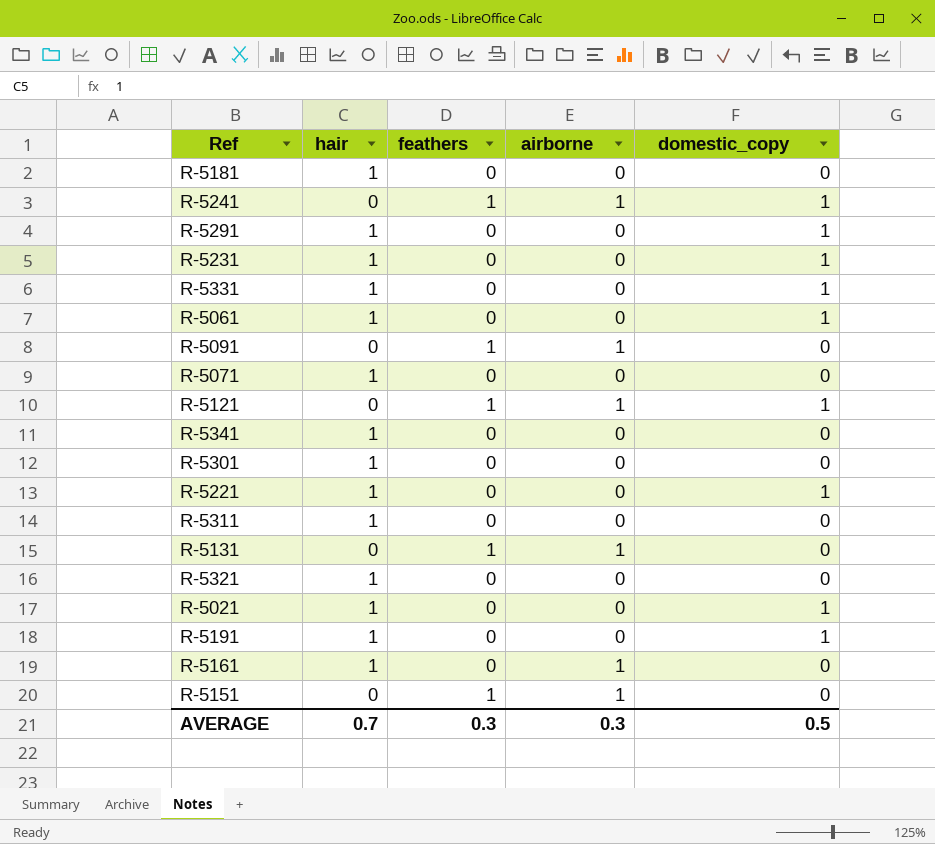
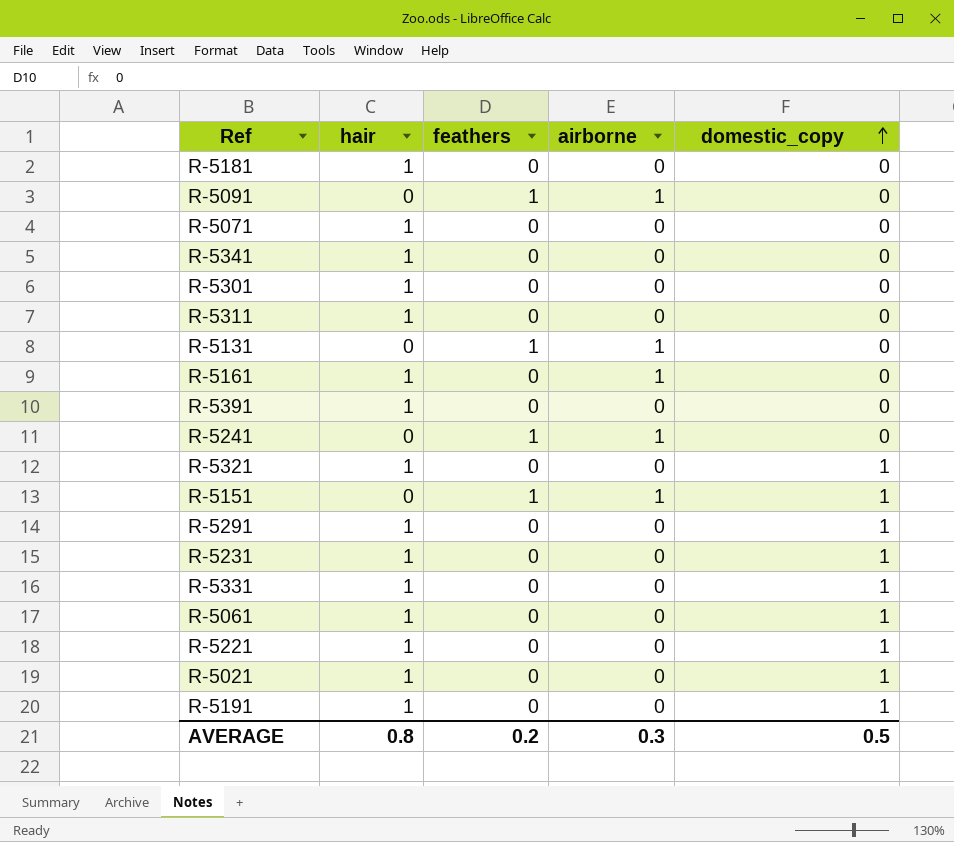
row order: none -> domestic_copy ascending
row R-5121: 0 | 1 | 1 | 1 -> none
row R-5391: none -> 1 | 0 | 0 | 0
R-5241 | domestic_copy: 1 -> 0
R-5321 | domestic_copy: 0 -> 1
R-5151 | domestic_copy: 0 -> 1
AVERAGE | hair: 0.7 -> 0.8
AVERAGE | feathers: 0.3 -> 0.2

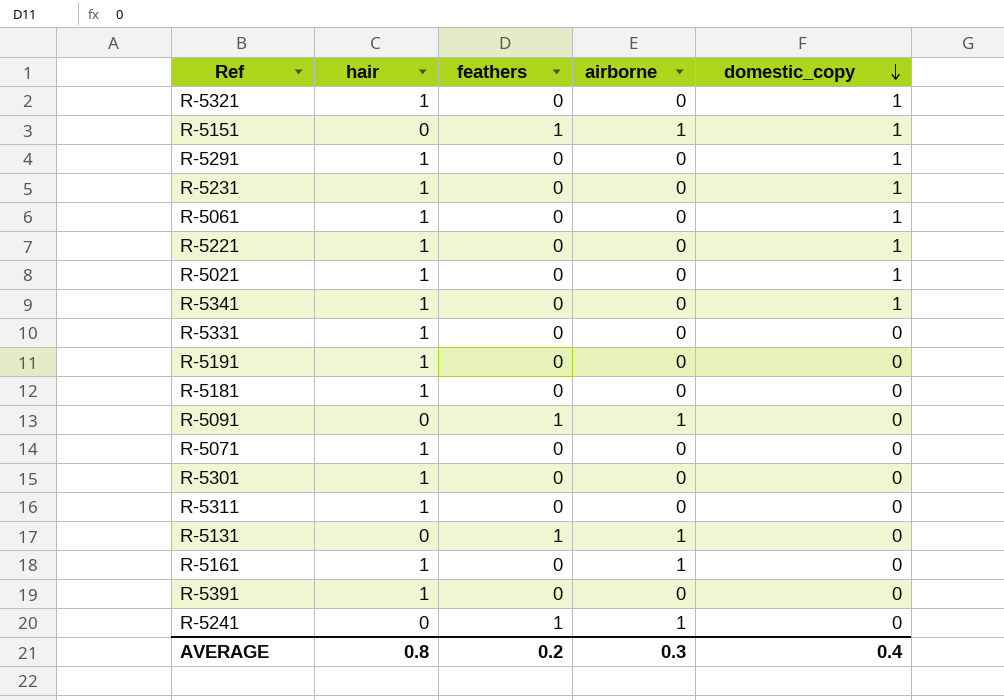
row order: domestic_copy ascending -> domestic_copy descending
R-5341 | domestic_copy: 0 -> 1
R-5331 | domestic_copy: 1 -> 0
R-5191 | domestic_copy: 1 -> 0
AVERAGE | domestic_copy: 0.5 -> 0.4

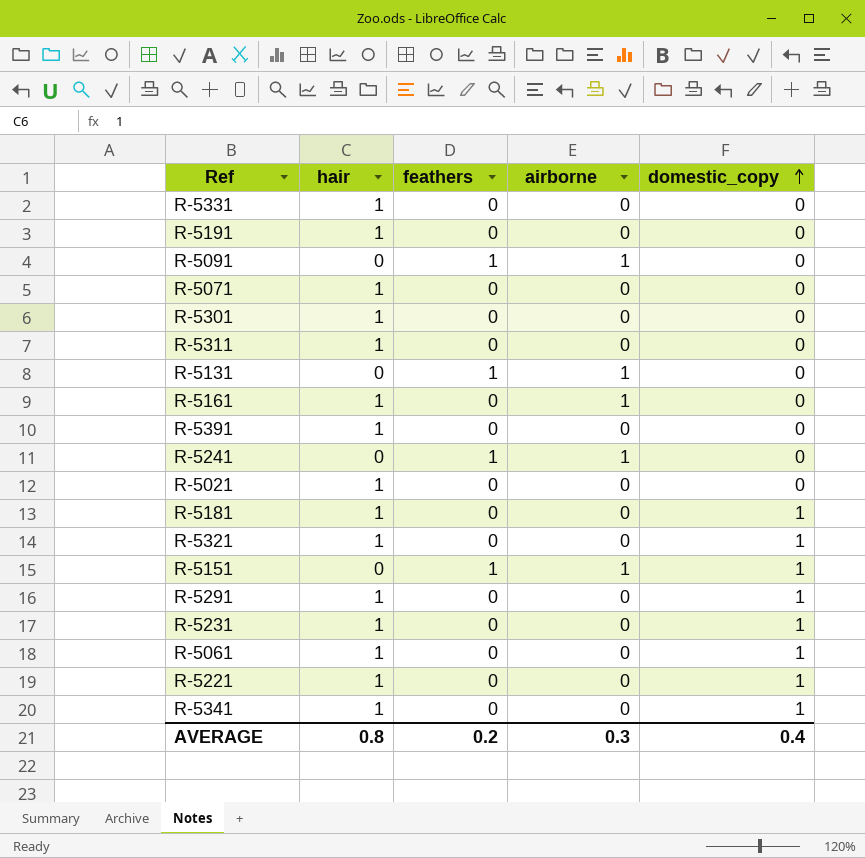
row order: domestic_copy descending -> domestic_copy ascending
R-5021 | domestic_copy: 1 -> 0
R-5181 | domestic_copy: 0 -> 1

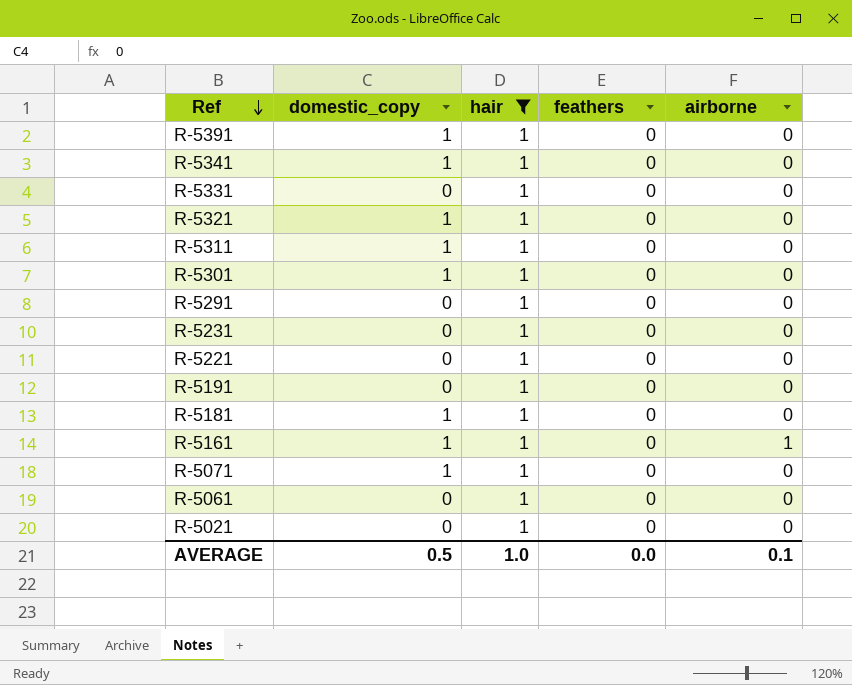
filter: none -> hair = 1
row order: domestic_copy ascending -> Ref descending
column domestic_copy | position: 5 -> 2
R-5391 | domestic_copy: 0 -> 1
R-5311 | domestic_copy: 0 -> 1
R-5301 | domestic_copy: 0 -> 1
R-5291 | domestic_copy: 1 -> 0
R-5231 | domestic_copy: 1 -> 0
R-5221 | domestic_copy: 1 -> 0
R-5161 | domestic_copy: 0 -> 1
R-5071 | domestic_copy: 0 -> 1
R-5061 | domestic_copy: 1 -> 0
AVERAGE | domestic_copy: 0.4 -> 0.5
AVERAGE | hair: 0.8 -> 1.0
AVERAGE | feathers: 0.2 -> 0.0
AVERAGE | airborne: 0.3 -> 0.1

